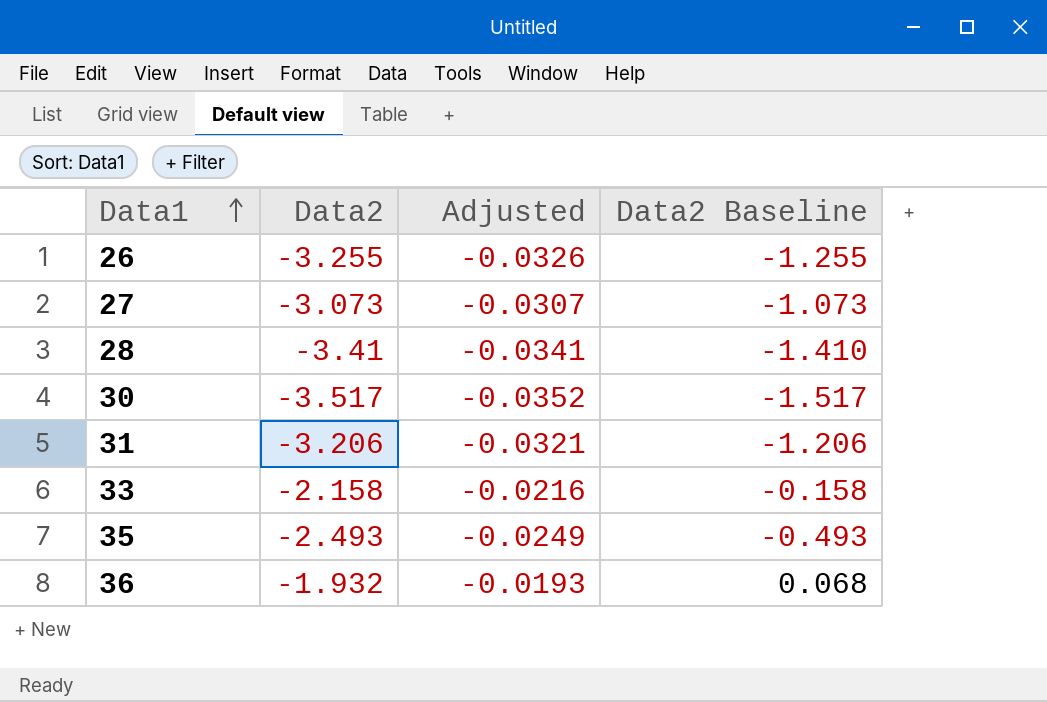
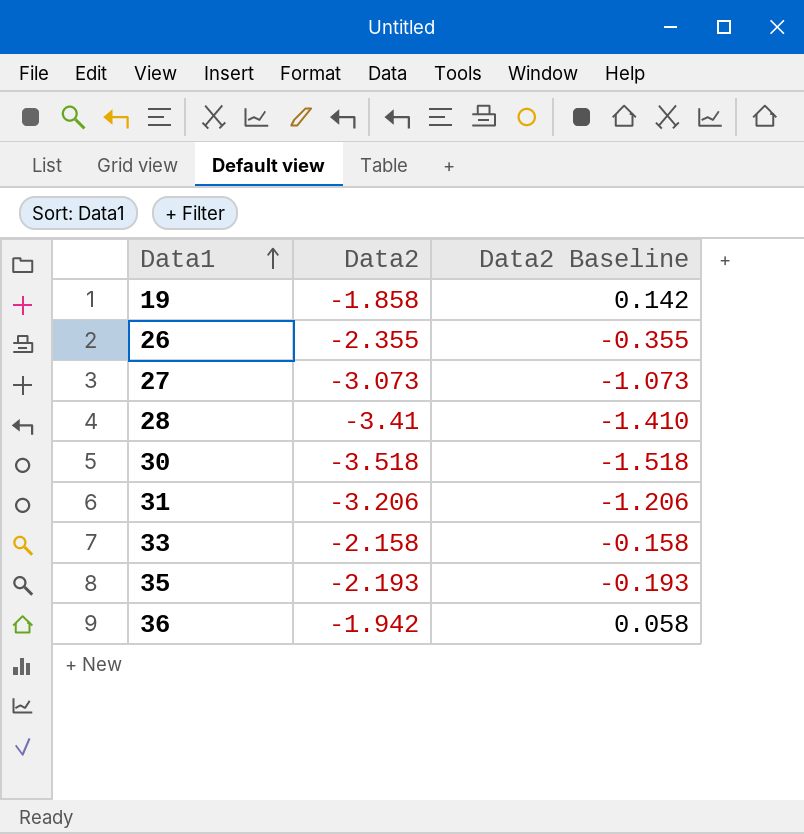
column Adjusted | formula: [Data2] * 0.01 -> none
row 19: none -> -1.858 | 0.142
26 | Data2: -3.255 -> -2.355
26 | Data2 Baseline: -1.255 -> -0.355
30 | Data2: -3.517 -> -3.518
30 | Data2 Baseline: -1.517 -> -1.518
35 | Data2: -2.493 -> -2.193
35 | Data2 Baseline: -0.493 -> -0.193
36 | Data2: -1.932 -> -1.942
36 | Data2 Baseline: 0.068 -> 0.058

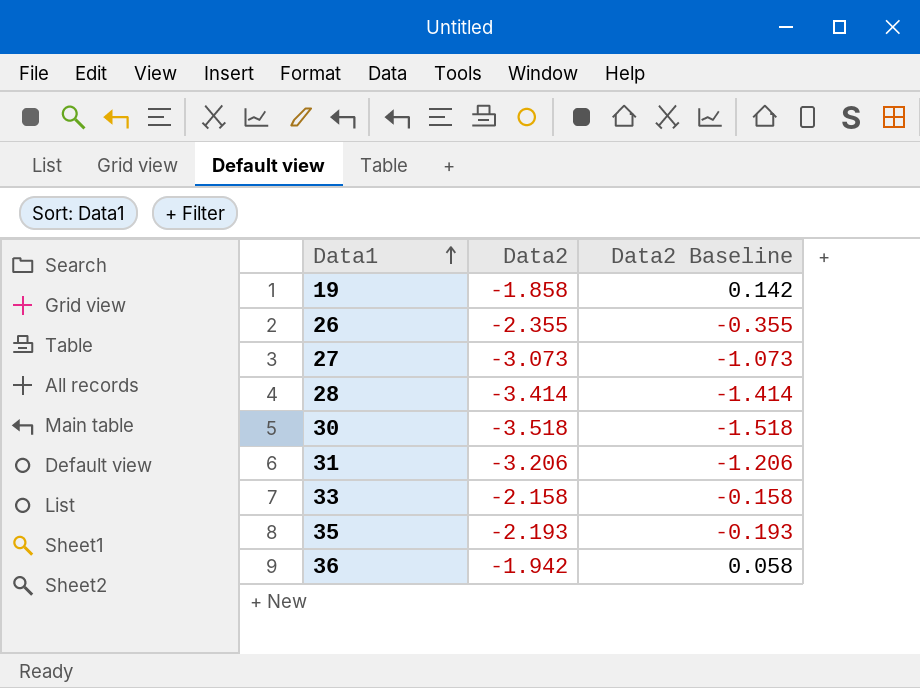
28 | Data2: -3.41 -> -3.414
28 | Data2 Baseline: -1.410 -> -1.414

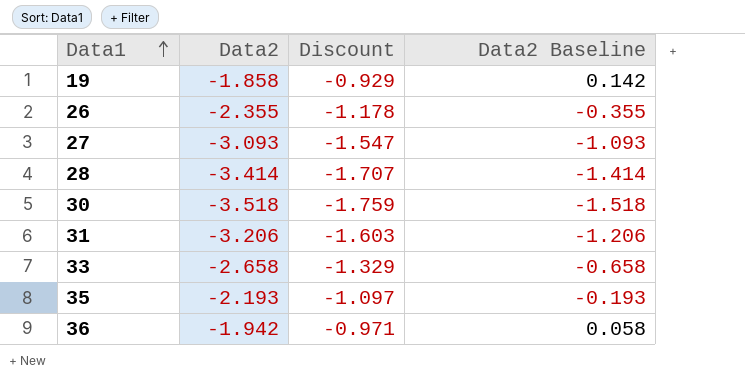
column Discount | formula: none -> [Data2] * 0.5
27 | Data2: -3.073 -> -3.093
27 | Data2 Baseline: -1.073 -> -1.093
33 | Data2: -2.158 -> -2.658
33 | Data2 Baseline: -0.158 -> -0.658

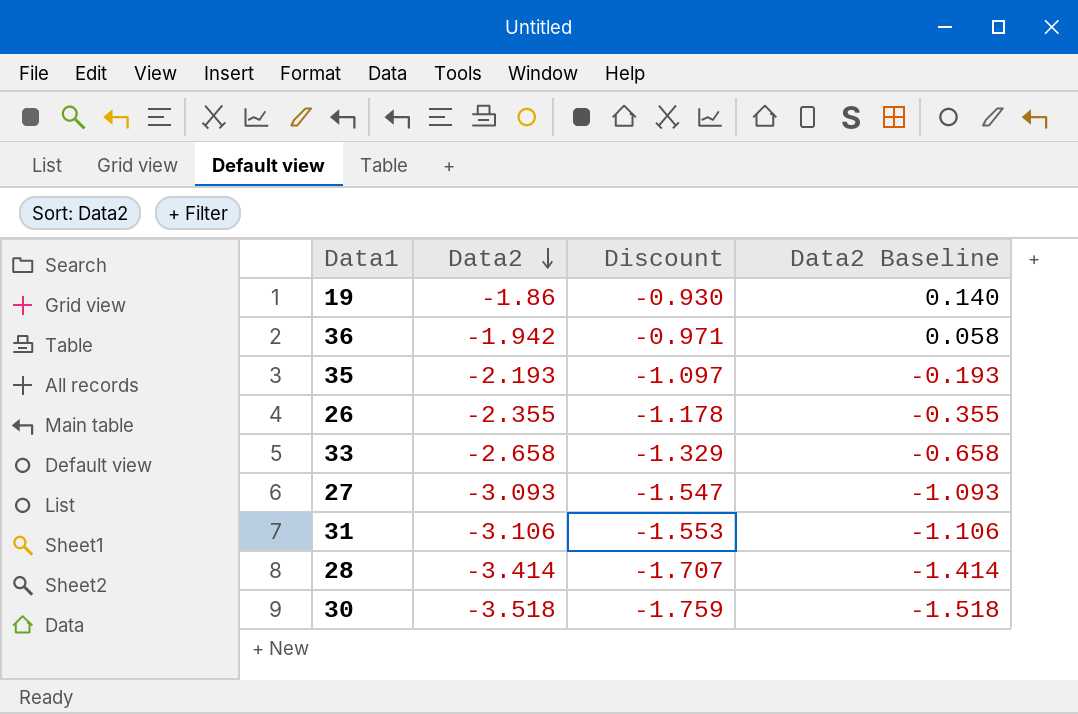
row order: Data1 ascending -> Data2 descending
19 | Data2: -1.858 -> -1.86
19 | Discount: -0.929 -> -0.930
19 | Data2 Baseline: 0.142 -> 0.140
31 | Data2: -3.206 -> -3.106
31 | Discount: -1.603 -> -1.553
31 | Data2 Baseline: -1.206 -> -1.106

